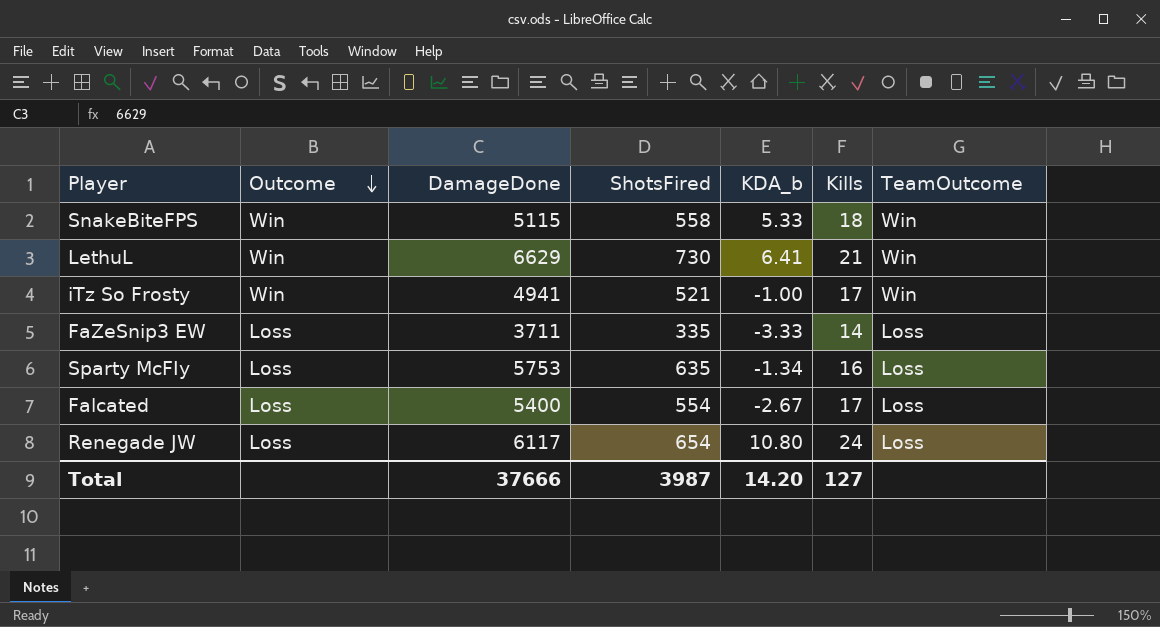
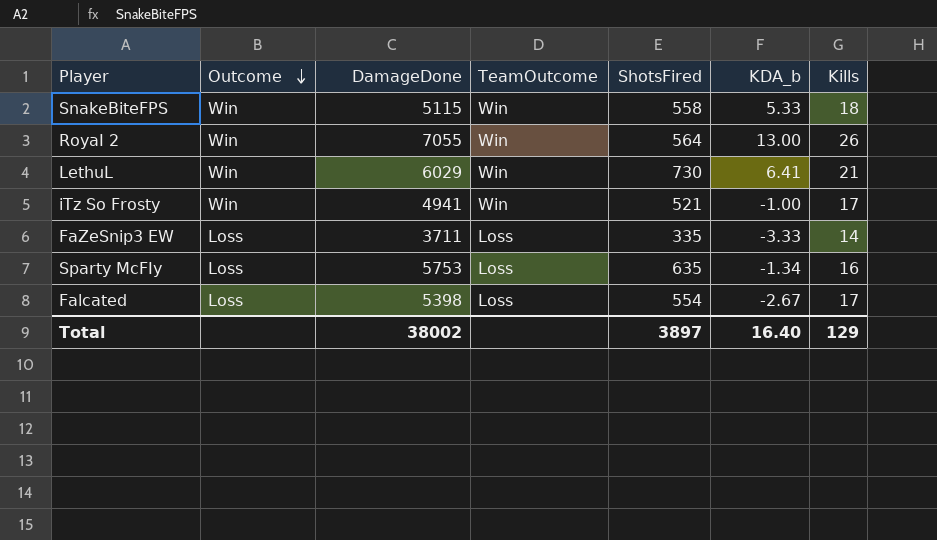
column TeamOutcome | position: 7 -> 4
row Renegade JW: Loss | 6117 | 654 | 10.80 | 24 | Loss -> none
row RoyaI 2: none -> Win | 7055 | Win | 564 | 13.00 | 26
LethuL | DamageDone: 6629 -> 6029
Falcated | DamageDone: 5400 -> 5398
Total | DamageDone: 37666 -> 38002
Total | ShotsFired: 3987 -> 3897
Total | KDA_b: 14.20 -> 16.40
Total | Kills: 127 -> 129

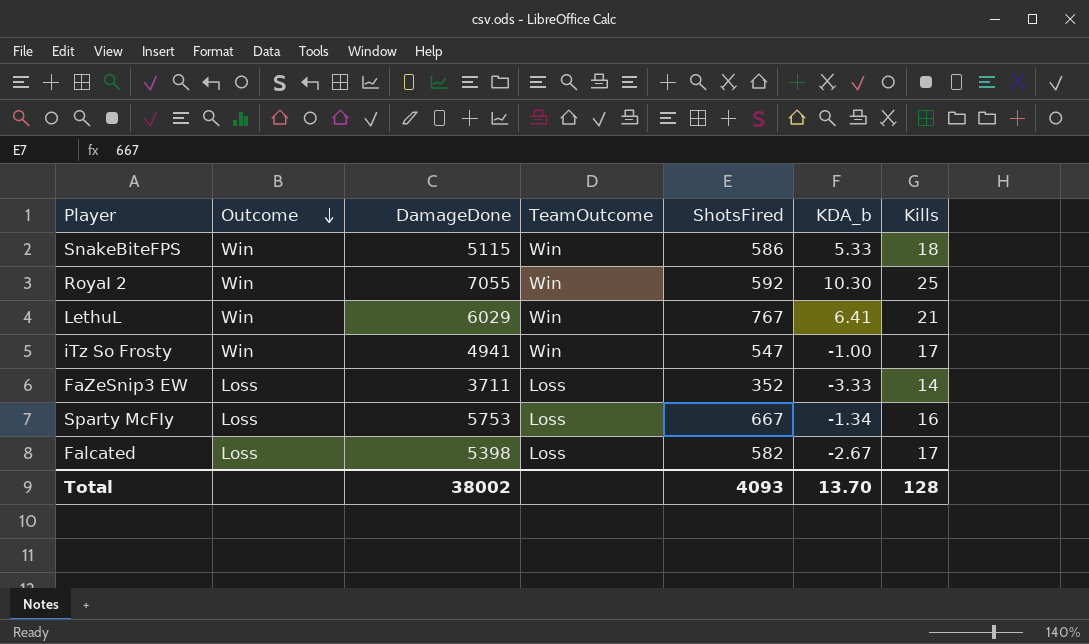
SnakeBiteFPS | ShotsFired: 558 -> 586
RoyaI 2 | ShotsFired: 564 -> 592
RoyaI 2 | KDA_b: 13.00 -> 10.30
RoyaI 2 | Kills: 26 -> 25
LethuL | ShotsFired: 730 -> 767
iTz So Frosty | ShotsFired: 521 -> 547
FaZeSnip3 EW | ShotsFired: 335 -> 352
Sparty McFIy | ShotsFired: 635 -> 667
Falcated | ShotsFired: 554 -> 582
Total | ShotsFired: 3897 -> 4093
Total | KDA_b: 16.40 -> 13.70
Total | Kills: 129 -> 128

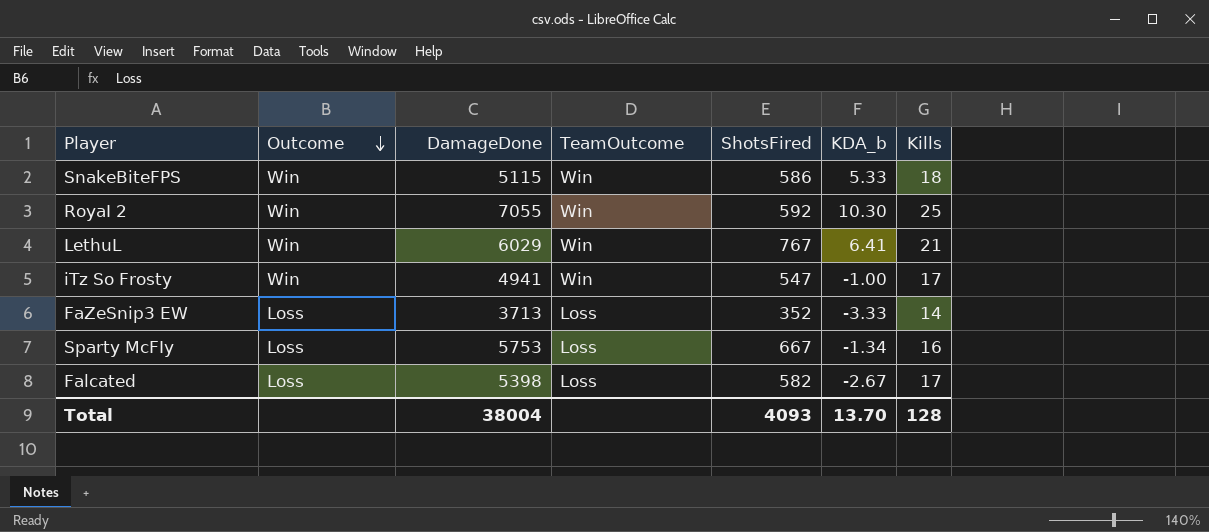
FaZeSnip3 EW | DamageDone: 3711 -> 3713
Total | DamageDone: 38002 -> 38004

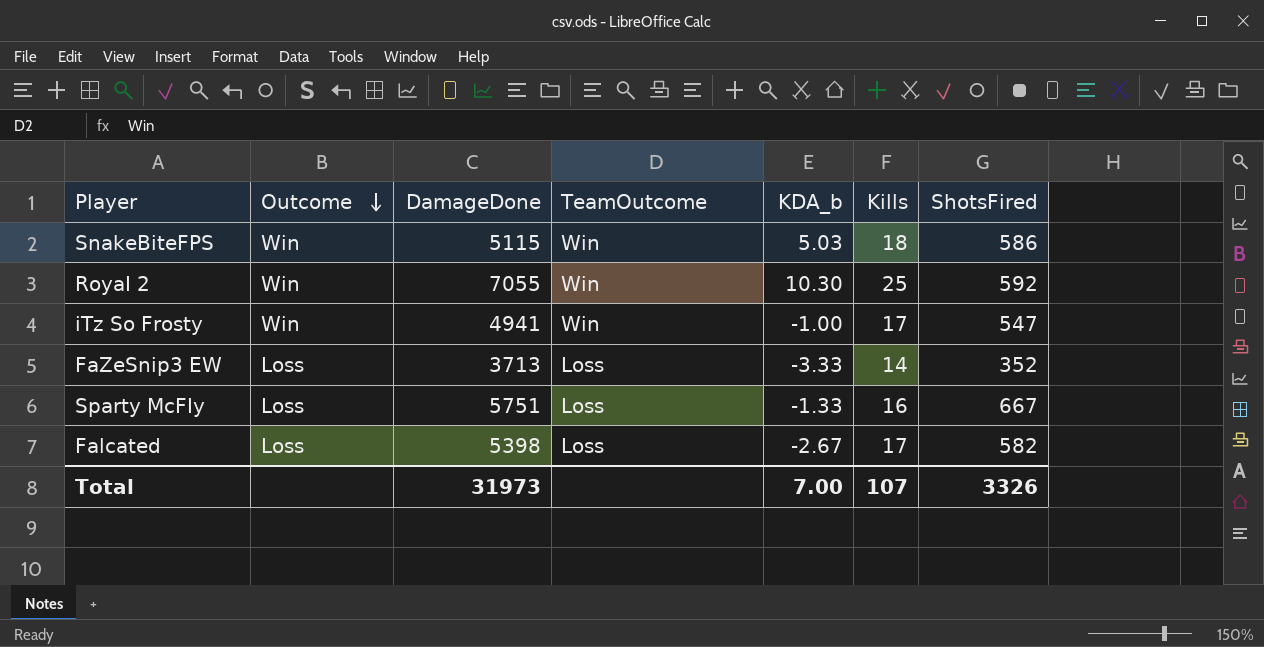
column ShotsFired | position: 5 -> 7
row LethuL: Win | 6029 | Win | 767 | 6.41 | 21 -> none
SnakeBiteFPS | KDA_b: 5.33 -> 5.03
Sparty McFIy | DamageDone: 5753 -> 5751
Sparty McFIy | KDA_b: -1.34 -> -1.33
Total | DamageDone: 38004 -> 31973
Total | KDA_b: 13.70 -> 7.00
Total | Kills: 128 -> 107
Total | ShotsFired: 4093 -> 3326

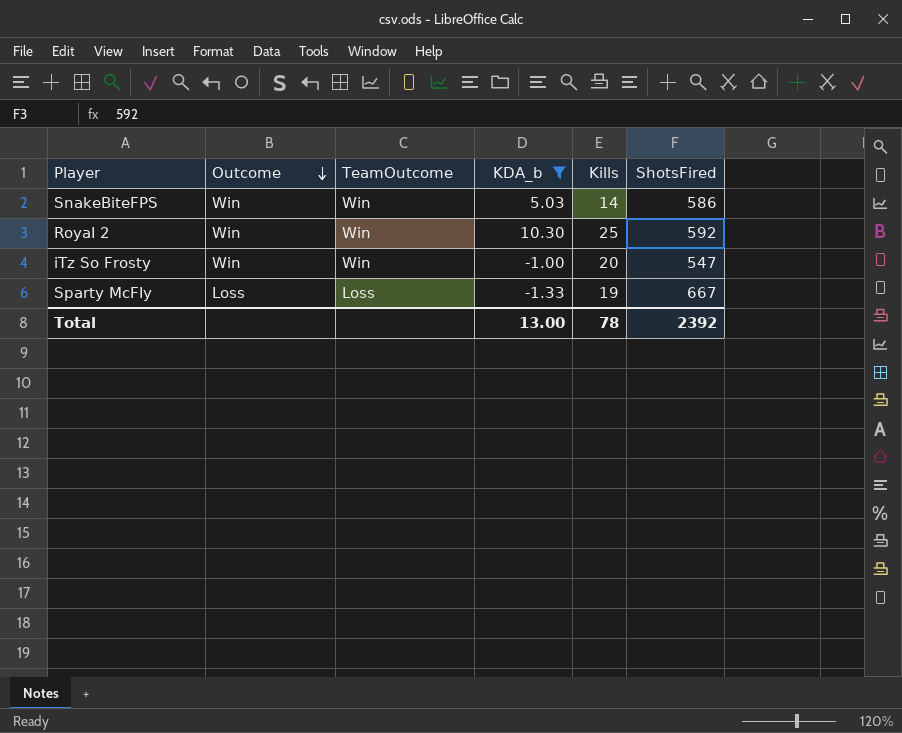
filter: none -> KDA_b >= -1.33
column DamageDone | position: 3 -> none
SnakeBiteFPS | Kills: 18 -> 14
iTz So Frosty | Kills: 17 -> 20
Sparty McFIy | Kills: 16 -> 19
Total | KDA_b: 7.00 -> 13.00
Total | Kills: 107 -> 78
Total | ShotsFired: 3326 -> 2392

